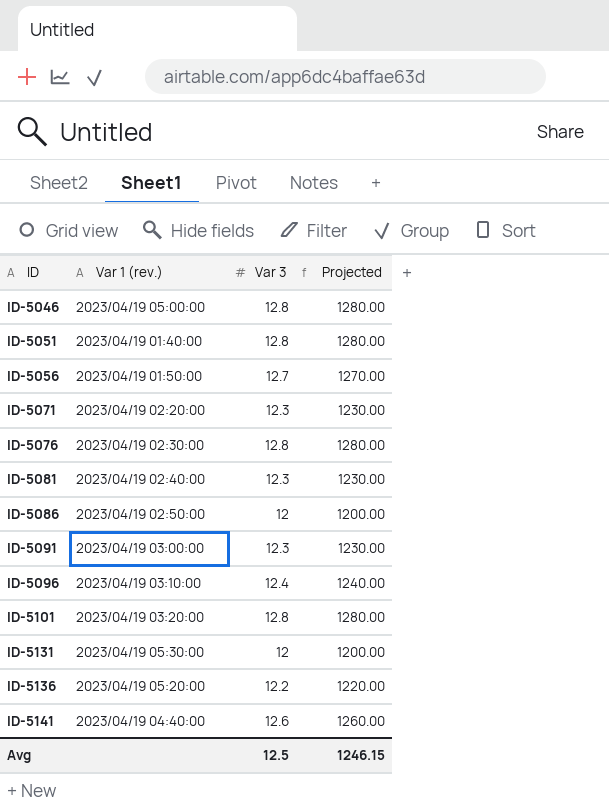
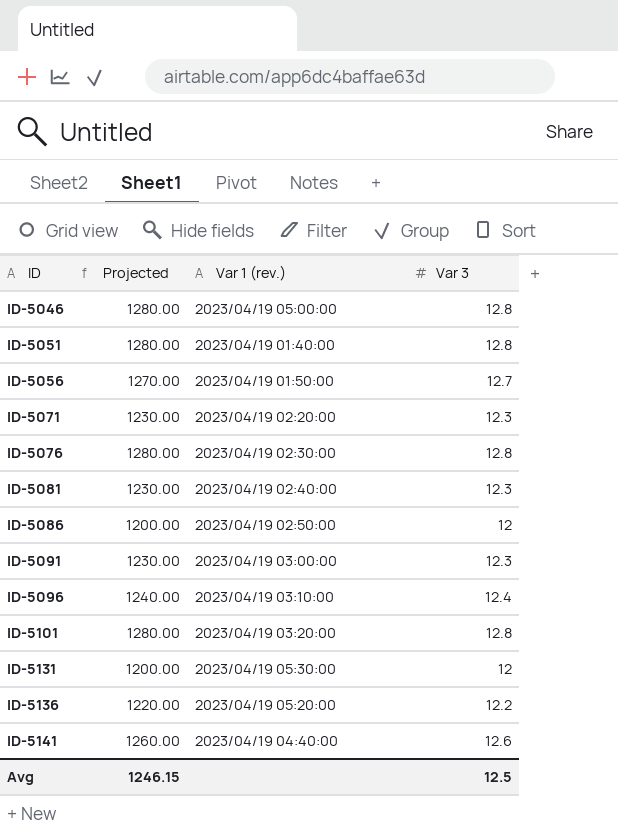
column Projected | position: 4 -> 2

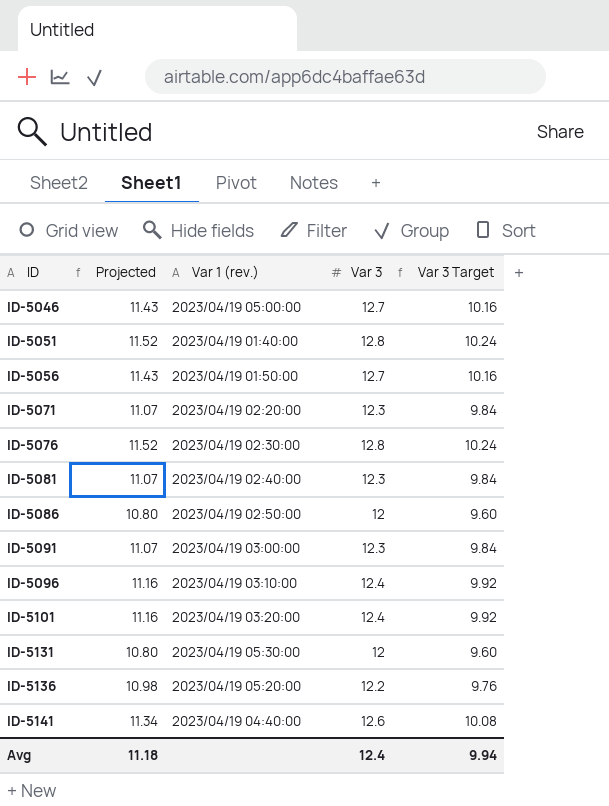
column Projected | formula: [Var 3] * 100 -> [Var 3] * 0.9
column Var 3 Target | formula: none -> [Var 3] * 0.8
ID-5046 | Var 3: 12.8 -> 12.7
ID-5101 | Var 3: 12.8 -> 12.4
Avg | Projected: 1246.15 -> 11.18
Avg | Var 3: 12.5 -> 12.4

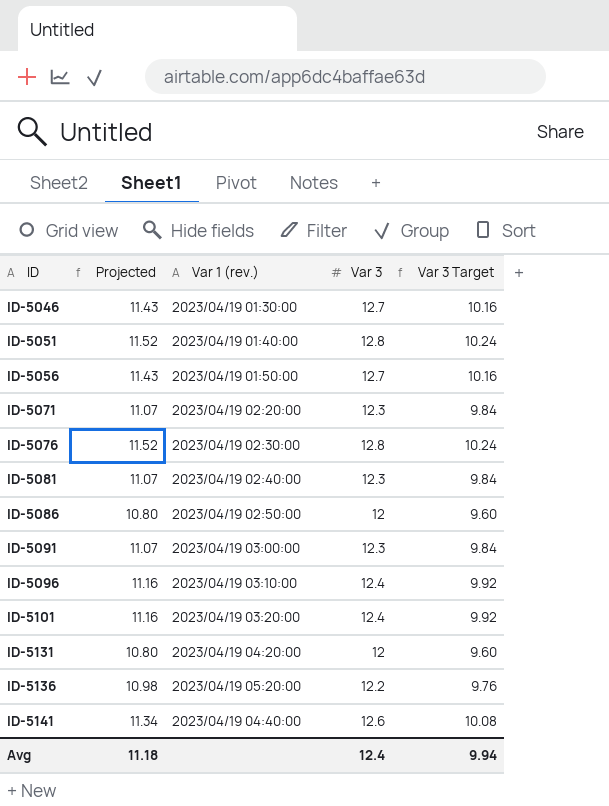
ID-5046 | Var 1 (rev.): 2023/04/19 05:00:00 -> 2023/04/19 01:30:00
ID-5131 | Var 1 (rev.): 2023/04/19 05:30:00 -> 2023/04/19 04:20:00

